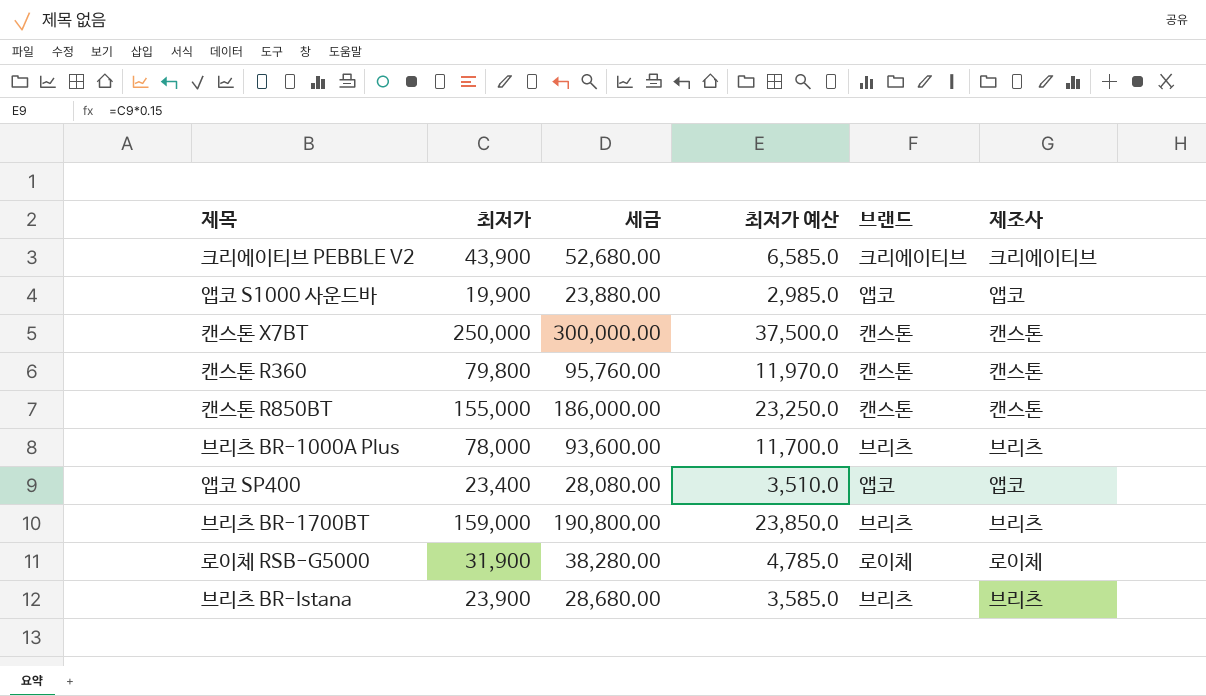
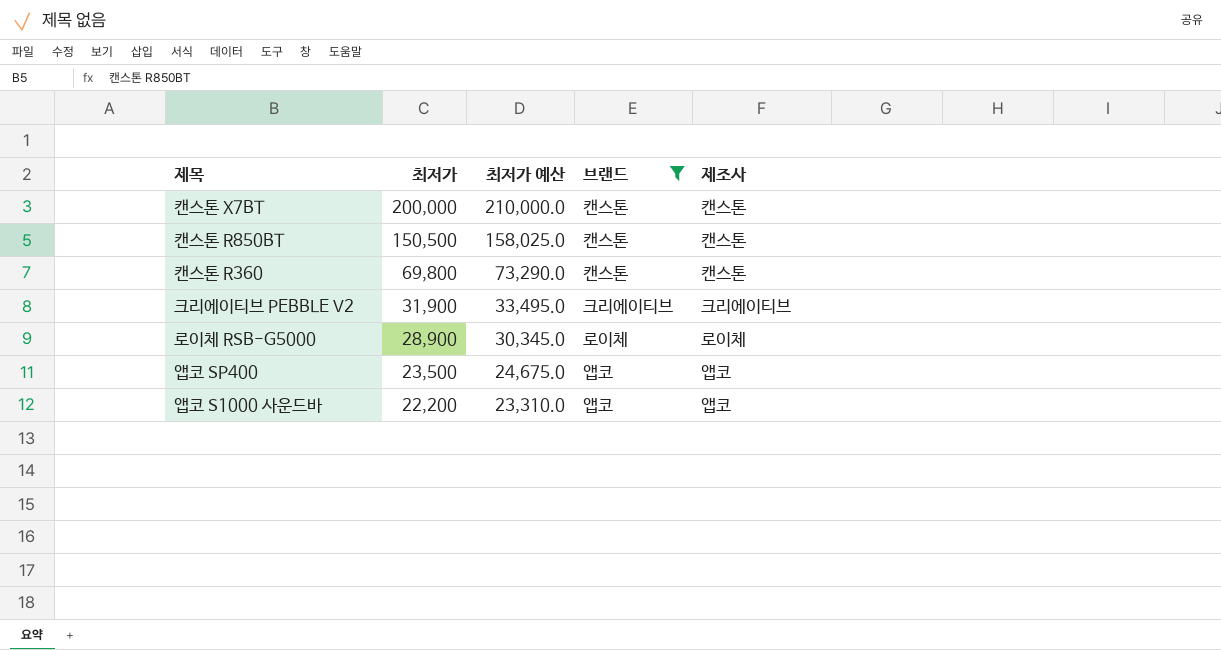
filter: none -> 브랜드 != 브리츠
row order: none -> 최저가 descending
column 세금 | formula: [최저가] * 1.2 -> none
column 최저가 예산 | formula: [최저가] * 0.15 -> [최저가] * 1.05
캔스톤 X7BT | 최저가: 250,000 -> 200,000
캔스톤 R850BT | 최저가: 155,000 -> 150,500
캔스톤 R360 | 최저가: 79,800 -> 69,800
크리에이티브 PEBBLE V2 | 최저가: 43,900 -> 31,900
로이체 RSB-G5000 | 최저가: 31,900 -> 28,900
앱코 SP400 | 최저가: 23,400 -> 23,500
앱코 S1000 사운드바 | 최저가: 19,900 -> 22,200

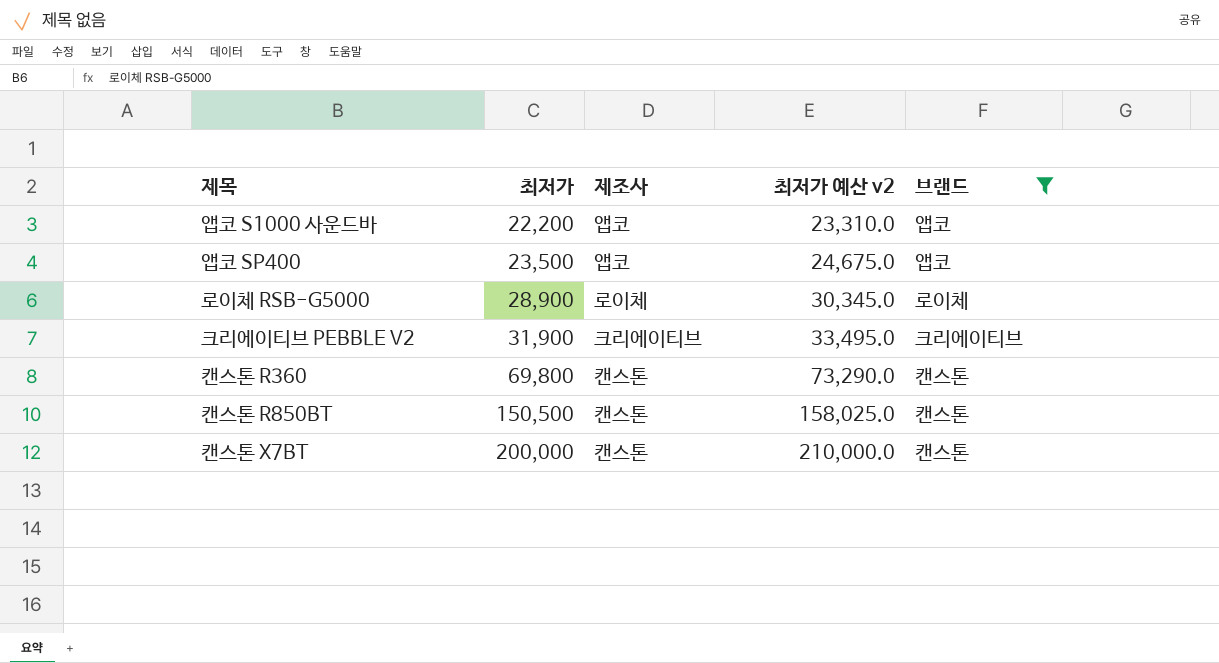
row order: 최저가 descending -> 최저가 ascending
column 제조사 | position: 5 -> 3
column name: 최저가 예산 -> 최저가 예산 v2

